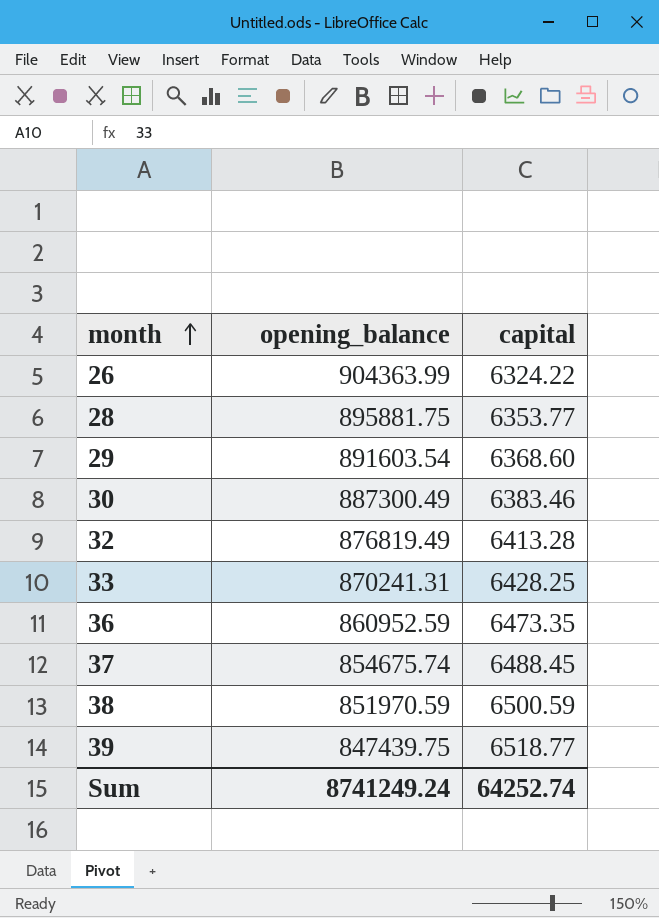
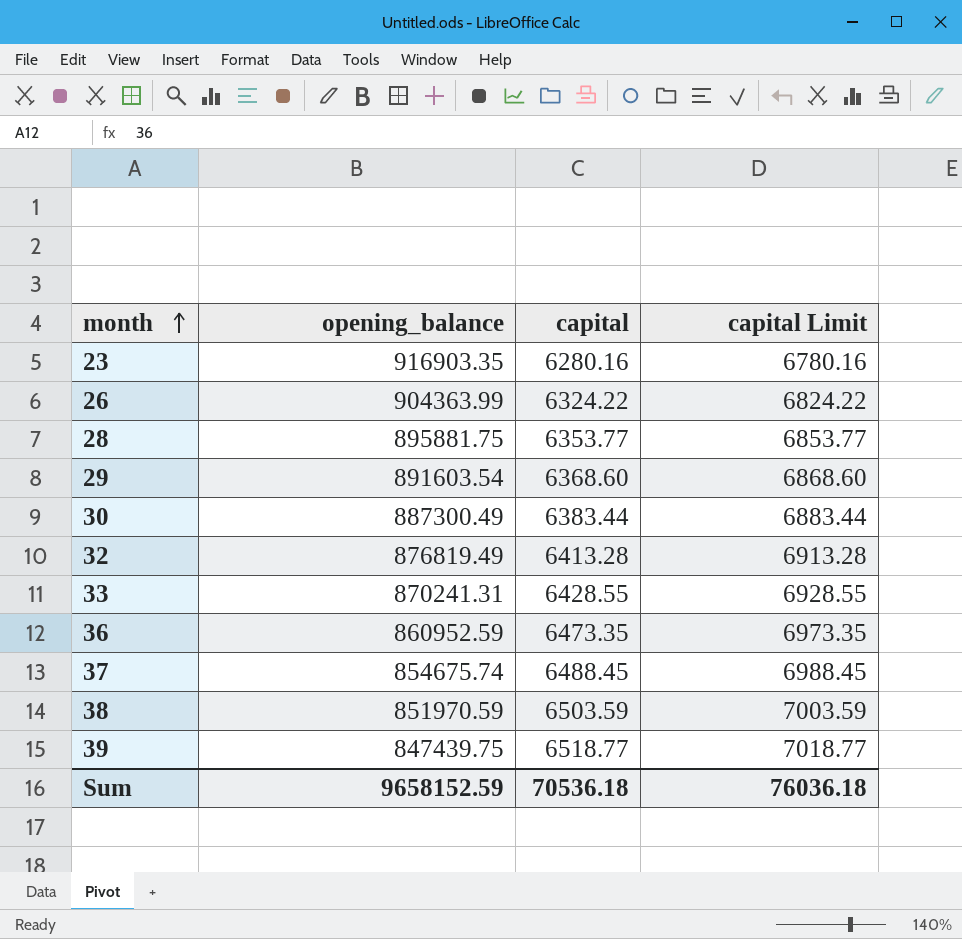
column capital Limit | formula: none -> [capital] + 500
row 23: none -> 916903.35 | 6280.16 | 6780.16
30 | capital: 6383.46 -> 6383.44
33 | capital: 6428.25 -> 6428.55
38 | capital: 6500.59 -> 6503.59
Sum | opening_balance: 8741249.24 -> 9658152.59
Sum | capital: 64252.74 -> 70536.18

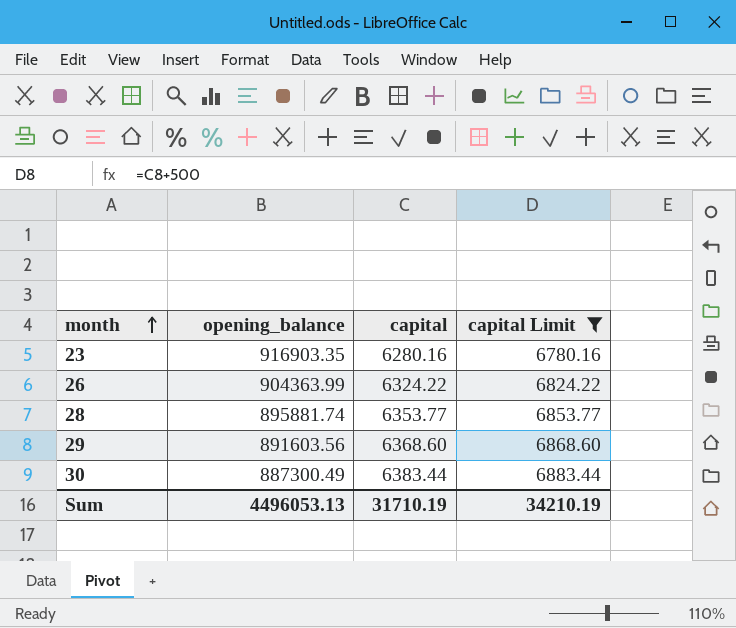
filter: none -> capital Limit <= 6883.44
28 | opening_balance: 895881.75 -> 895881.74
29 | opening_balance: 891603.54 -> 891603.56
Sum | opening_balance: 9658152.59 -> 4496053.13
Sum | capital: 70536.18 -> 31710.19
Sum | capital Limit: 76036.18 -> 34210.19

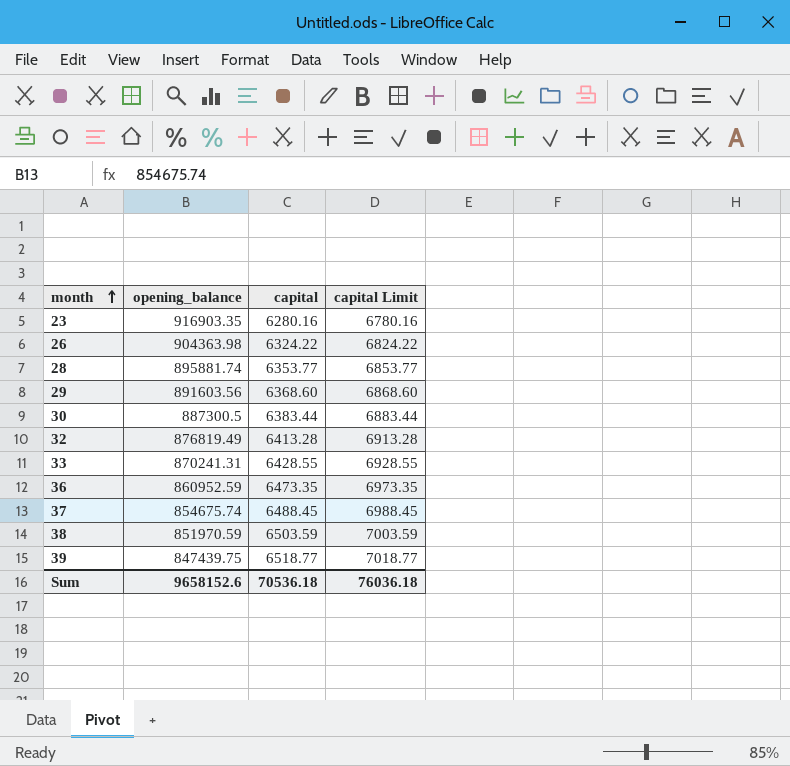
filter: capital Limit <= 6883.44 -> none
26 | opening_balance: 904363.99 -> 904363.98
30 | opening_balance: 887300.49 -> 887300.5
Sum | opening_balance: 4496053.13 -> 9658152.6
Sum | capital: 31710.19 -> 70536.18
Sum | capital Limit: 34210.19 -> 76036.18

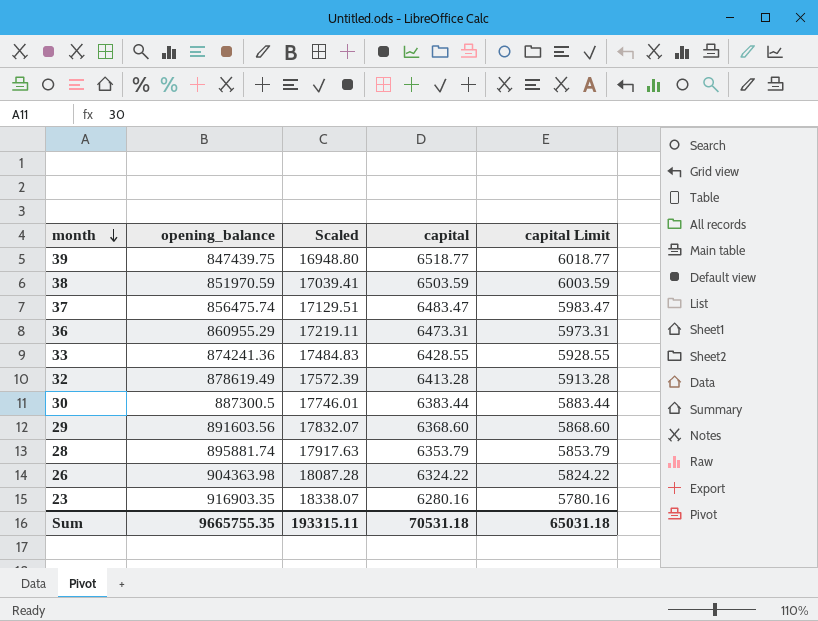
row order: month ascending -> month descending
column Scaled | formula: none -> [opening_balance] * 0.02
column capital Limit | formula: [capital] + 500 -> [capital] - 500
37 | opening_balance: 854675.74 -> 856475.74
37 | capital: 6488.45 -> 6483.47
36 | opening_balance: 860952.59 -> 860955.29
36 | capital: 6473.35 -> 6473.31
33 | opening_balance: 870241.31 -> 874241.36
32 | opening_balance: 876819.49 -> 878619.49
28 | capital: 6353.77 -> 6353.79
Sum | opening_balance: 9658152.6 -> 9665755.35
Sum | capital: 70536.18 -> 70531.18
Sum | capital Limit: 76036.18 -> 65031.18

